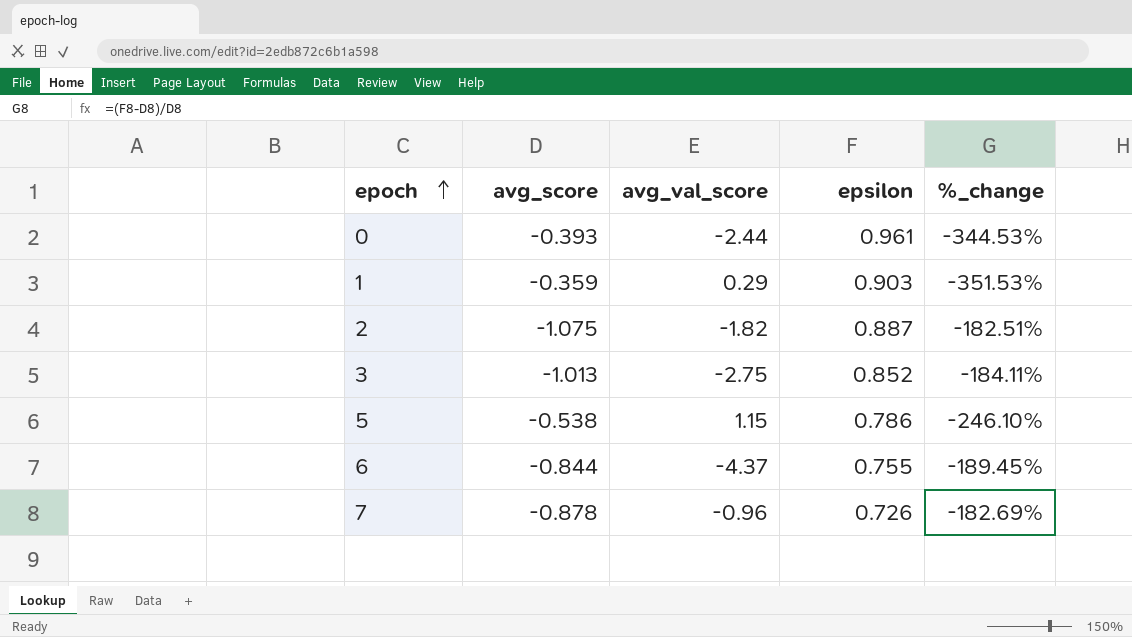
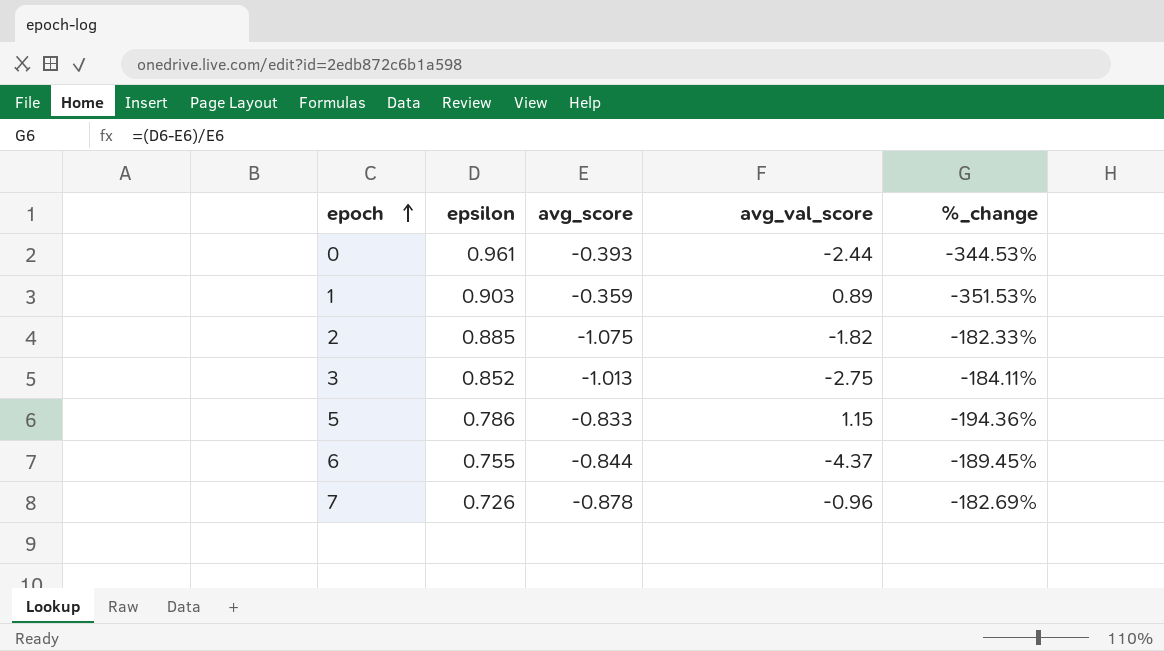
column epsilon | position: 4 -> 2
1 | avg_val_score: 0.29 -> 0.89
2 | epsilon: 0.887 -> 0.885
2 | %_change: -182.51% -> -182.33%
5 | avg_score: -0.538 -> -0.833
5 | %_change: -246.10% -> -194.36%

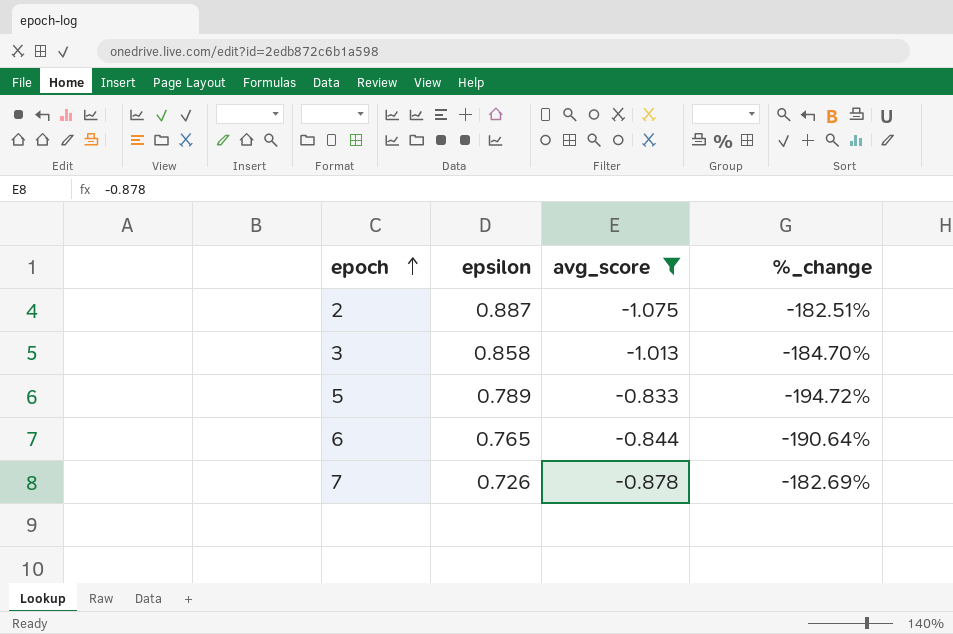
filter: none -> avg_score <= -0.833
column avg_val_score | position: 4 -> none
2 | epsilon: 0.885 -> 0.887
2 | %_change: -182.33% -> -182.51%
3 | epsilon: 0.852 -> 0.858
3 | %_change: -184.11% -> -184.70%
5 | epsilon: 0.786 -> 0.789
5 | %_change: -194.36% -> -194.72%
6 | epsilon: 0.755 -> 0.765
6 | %_change: -189.45% -> -190.64%

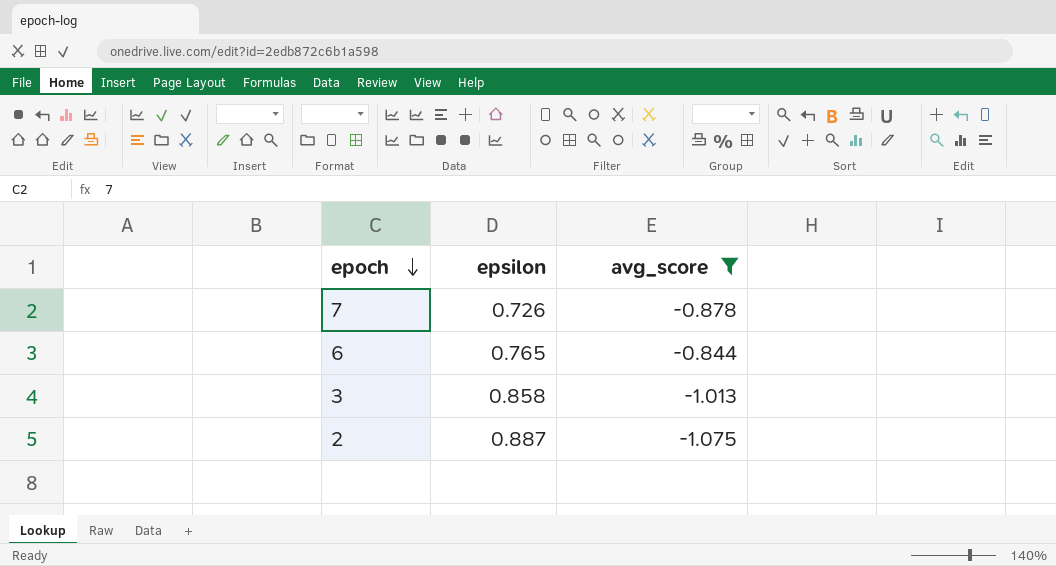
row order: epoch ascending -> epoch descending
column %_change | formula: ([epsilon] - [avg_score]) / [avg_score] -> none
row 5: 0.789 | -0.833 | -194.72% -> none

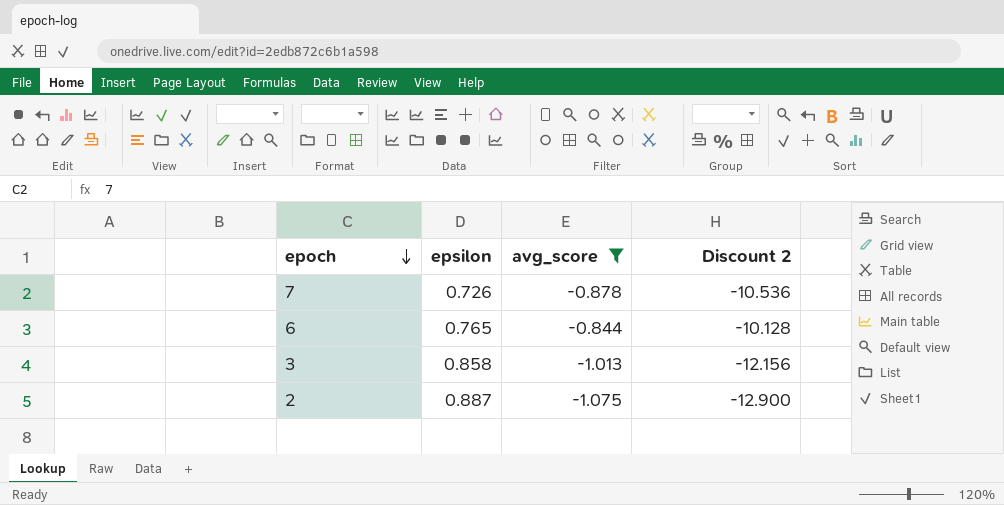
column Discount 2 | formula: none -> [avg_score] * 12

